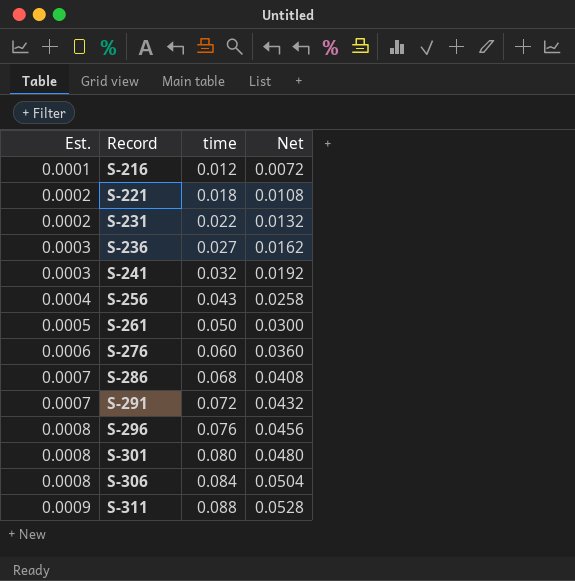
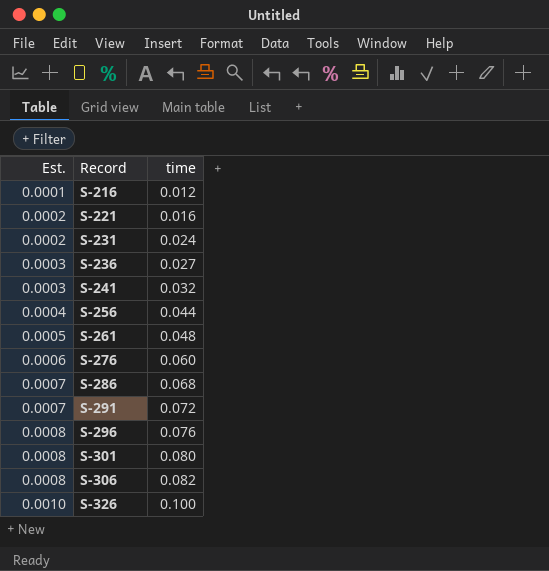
column Net | formula: [time] * 0.6 -> none
row S-311: 0.0009 | 0.088 | 0.0528 -> none
S-221 | time: 0.018 -> 0.016
S-231 | time: 0.022 -> 0.024
S-256 | time: 0.043 -> 0.044
S-261 | time: 0.050 -> 0.048
S-306 | time: 0.084 -> 0.082
row S-326: none -> 0.0010 | 0.100

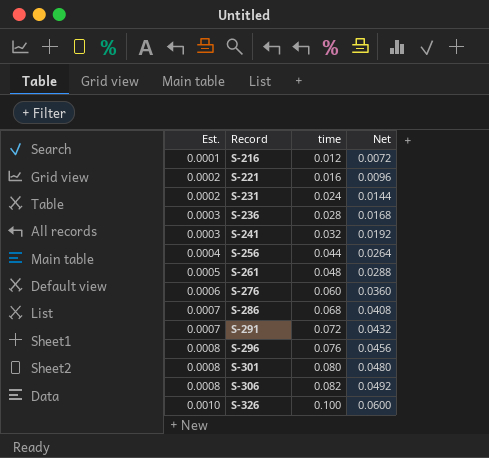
column Net | formula: none -> [time] * 0.6
S-236 | time: 0.027 -> 0.028

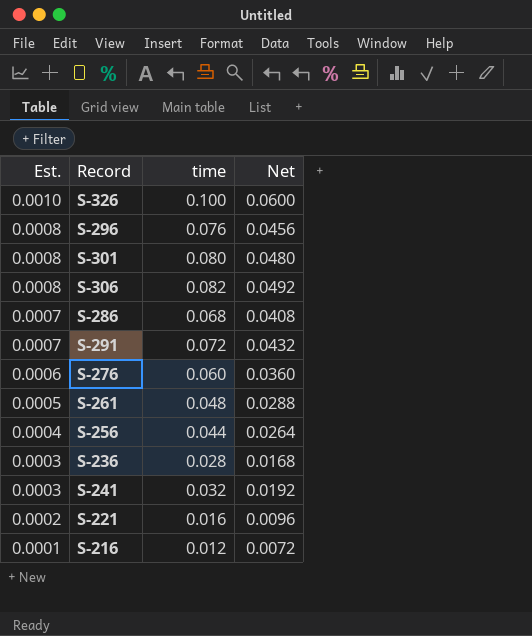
row order: Est. ascending -> Est. descending
row S-231: 0.0002 | 0.024 | 0.0144 -> none

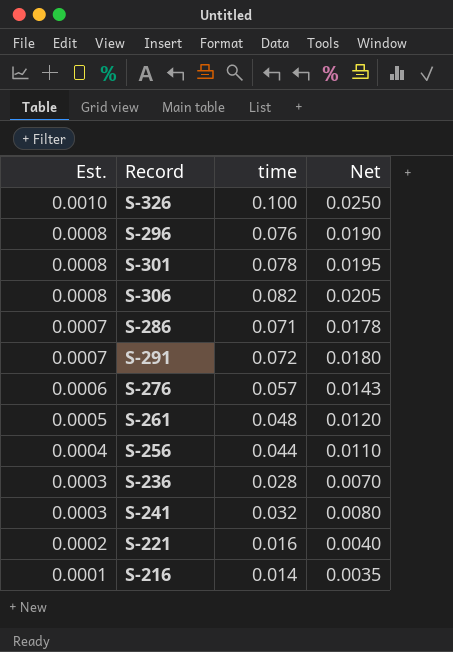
column Net | formula: [time] * 0.6 -> [time] * 0.25
S-301 | time: 0.080 -> 0.078
S-286 | time: 0.068 -> 0.071
S-276 | time: 0.060 -> 0.057
S-216 | time: 0.012 -> 0.014

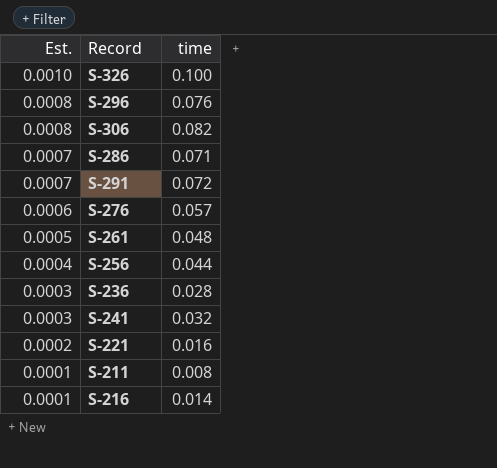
column Net | formula: [time] * 0.25 -> none
row S-301: 0.0008 | 0.078 | 0.0195 -> none
row S-211: none -> 0.0001 | 0.008

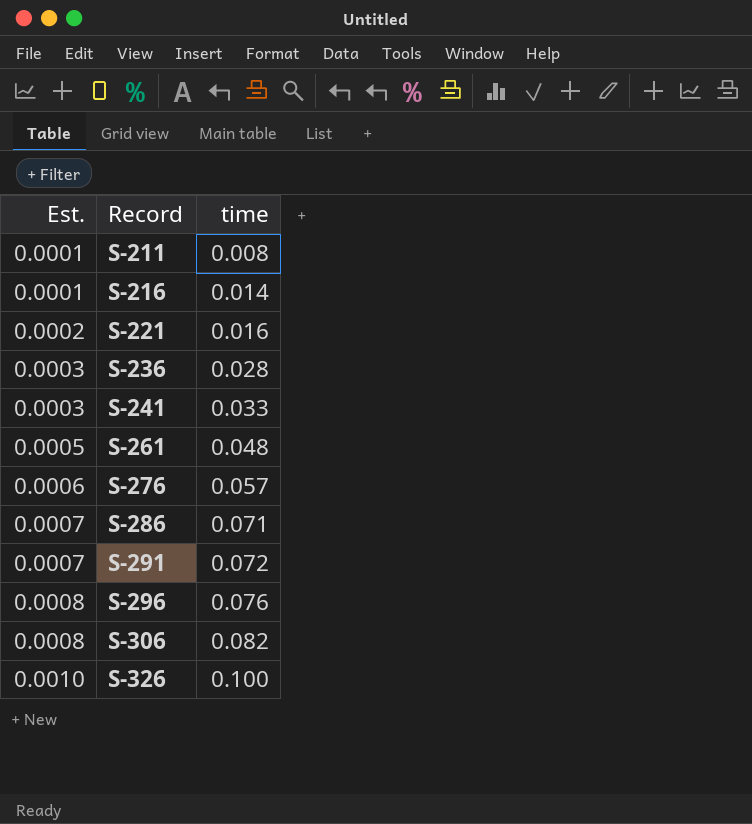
row order: Est. descending -> Est. ascending
row S-256: 0.0004 | 0.044 -> none
S-241 | time: 0.032 -> 0.033

